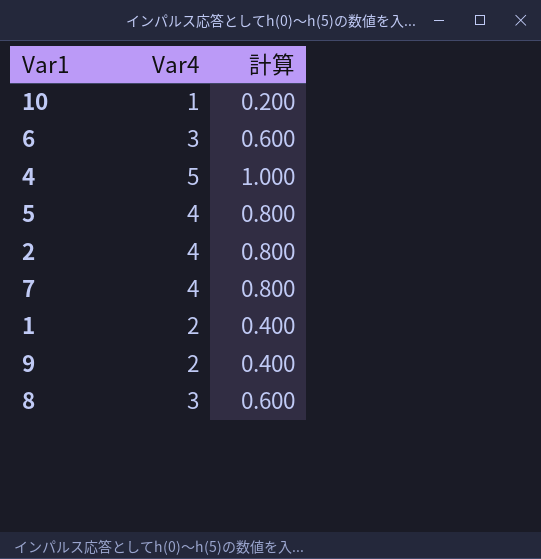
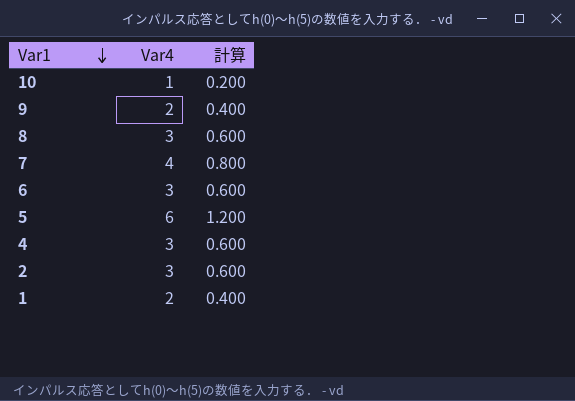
row order: none -> Var1 descending
5 | Var4: 4 -> 6
5 | 計算: 0.800 -> 1.200
4 | Var4: 5 -> 3
4 | 計算: 1.000 -> 0.600
2 | Var4: 4 -> 3
2 | 計算: 0.800 -> 0.600

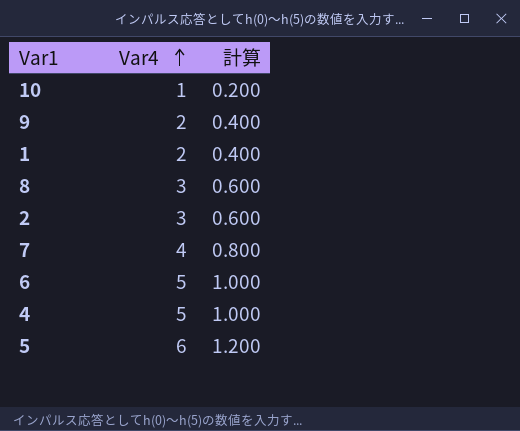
row order: Var1 descending -> Var4 ascending
6 | Var4: 3 -> 5
6 | 計算: 0.600 -> 1.000
4 | Var4: 3 -> 5
4 | 計算: 0.600 -> 1.000

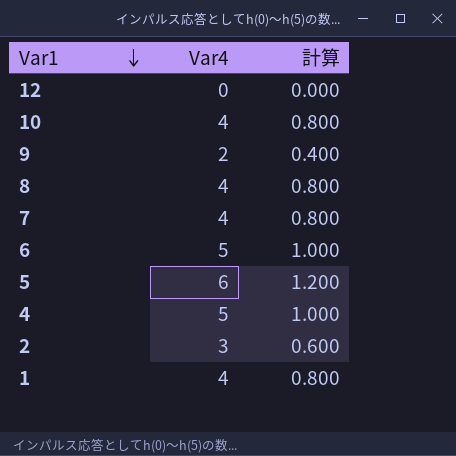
row order: Var4 ascending -> Var1 descending
row 12: none -> 0 | 0.000
10 | Var4: 1 -> 4
10 | 計算: 0.200 -> 0.800
8 | Var4: 3 -> 4
8 | 計算: 0.600 -> 0.800
1 | Var4: 2 -> 4
1 | 計算: 0.400 -> 0.800

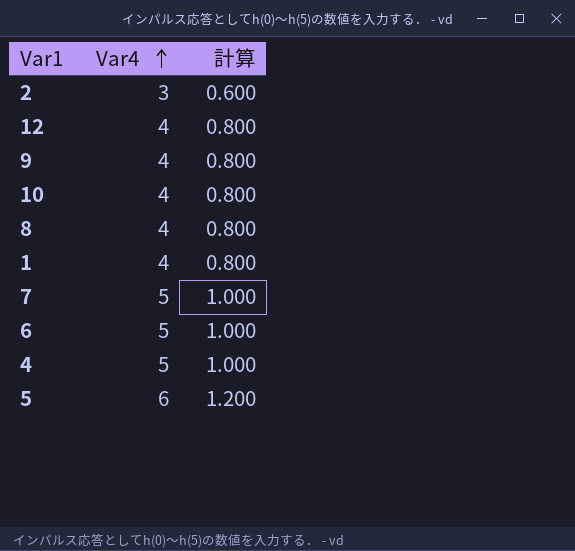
row order: Var1 descending -> Var4 ascending
12 | Var4: 0 -> 4
12 | 計算: 0.000 -> 0.800
9 | Var4: 2 -> 4
9 | 計算: 0.400 -> 0.800
7 | Var4: 4 -> 5
7 | 計算: 0.800 -> 1.000

